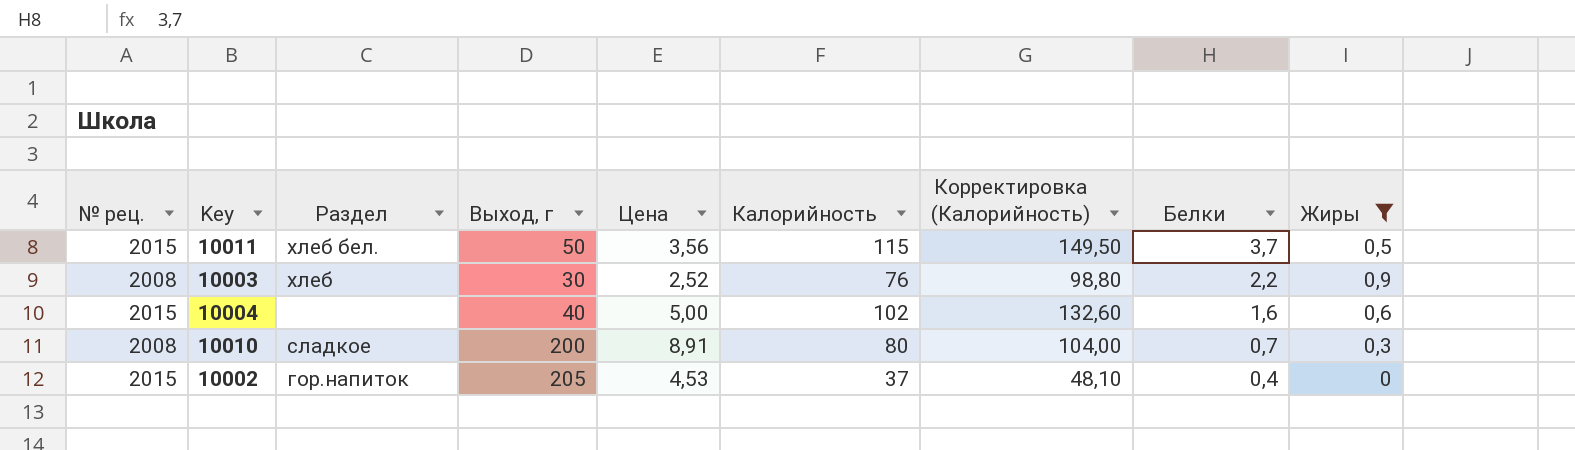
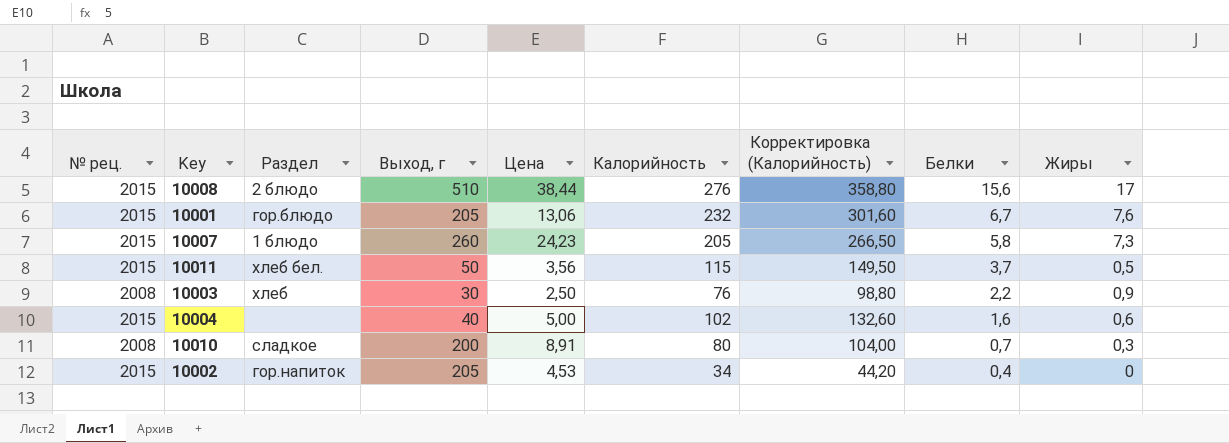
filter: Жиры <= 0,9 -> none
10003 | Цена: 2,52 -> 2,50
10002 | Калорийность: 37 -> 34
10002 | Корректировка (Калорийность): 48,10 -> 44,20

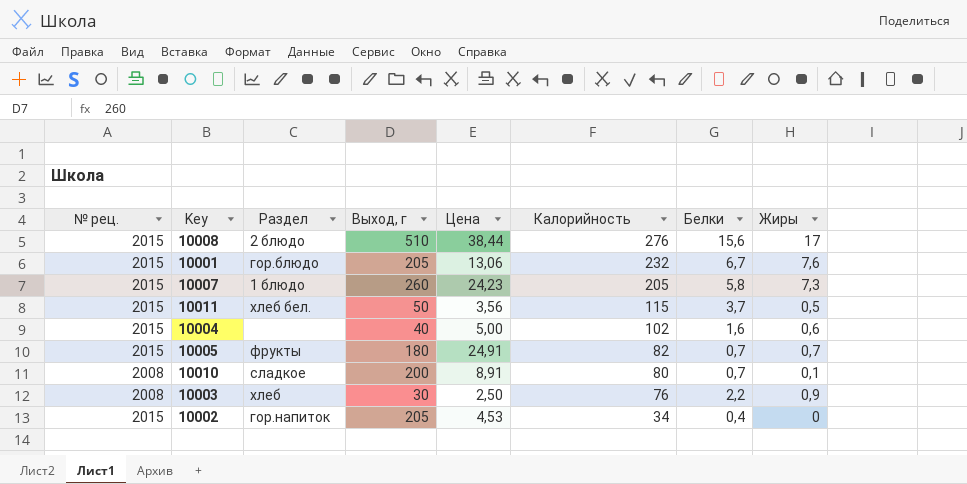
row order: Белки descending -> Калорийность descending
column Корректировка (Калорийность) | formula: [Калорийность] * 1,3 -> none
row 10005: none -> 2015 | фрукты | 180 | 24,91 | 82 | 0,7 | 0,7
10010 | Жиры: 0,3 -> 0,1

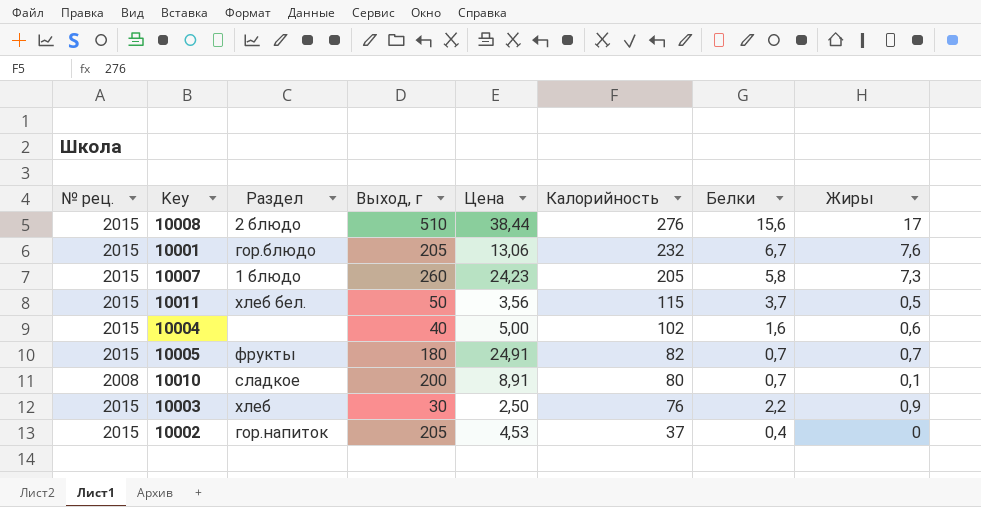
10003 | № рец.: 2008 -> 2015
10002 | Калорийность: 34 -> 37

